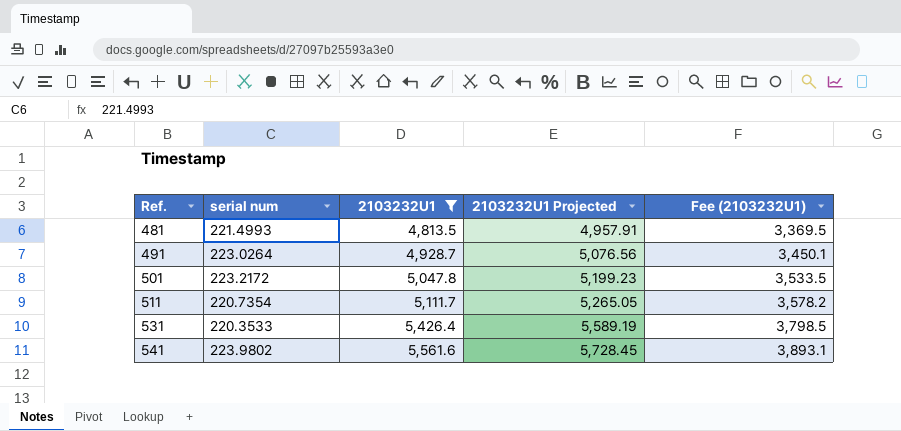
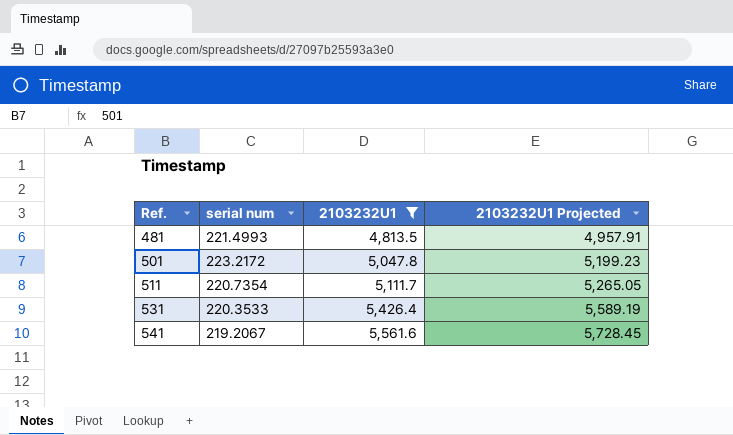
column Fee (2103232U1) | formula: [2103232U1] * 0.7 -> none
row 491: 223.0264 | 4,928.7 | 5,076.56 | 3,450.1 -> none
541 | serial num: 223.9802 -> 219.2067

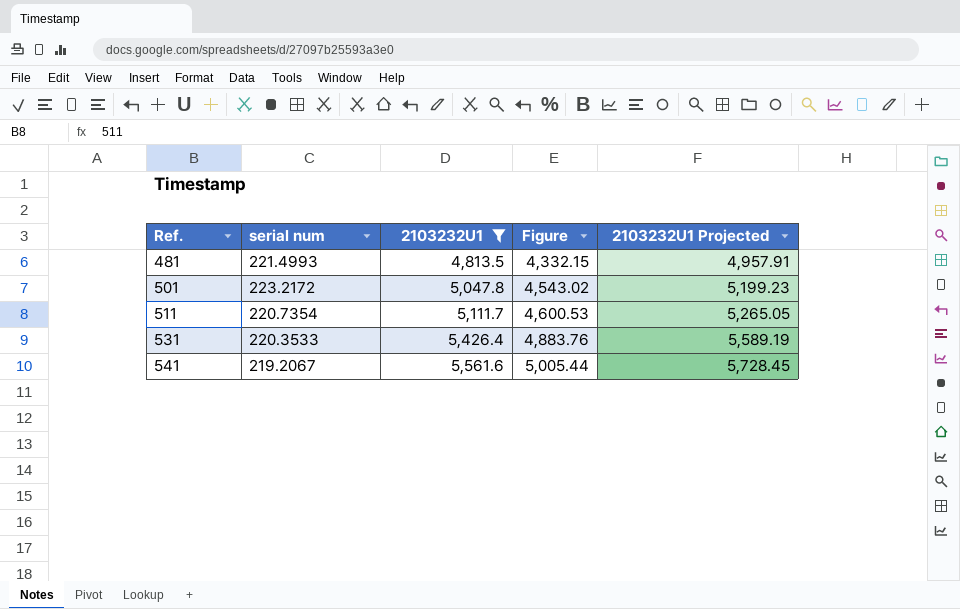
column Figure | formula: none -> [2103232U1] * 0.9

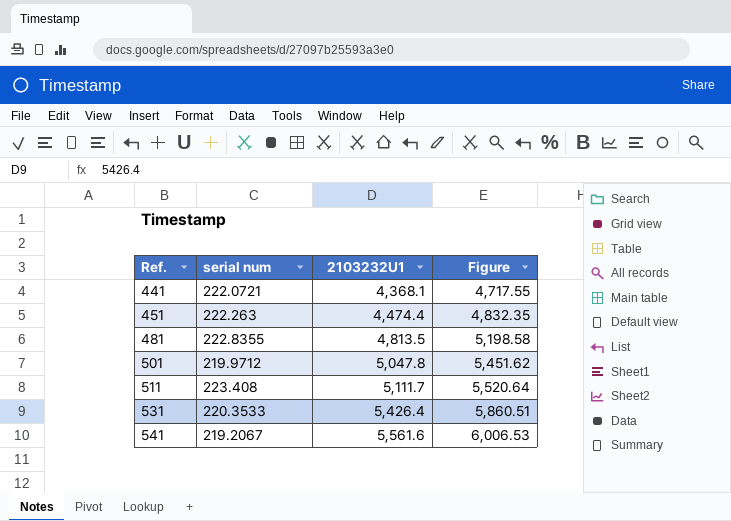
filter: 2103232U1 >= 4,813.5 -> none
column 2103232U1 Projected | formula: [2103232U1] * 1.03 -> none
column Figure | formula: [2103232U1] * 0.9 -> [2103232U1] * 1.08
481 | serial num: 221.4993 -> 222.8355
501 | serial num: 223.2172 -> 219.9712
511 | serial num: 220.7354 -> 223.408

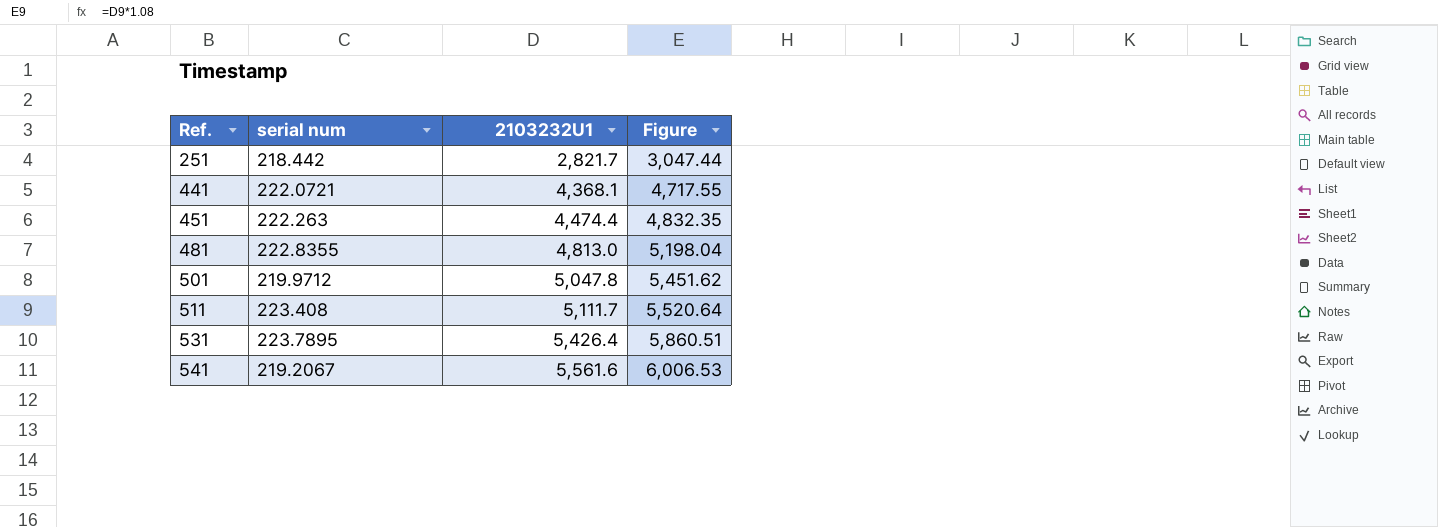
row 251: none -> 218.442 | 2,821.7 | 3,047.44
481 | 2103232U1: 4,813.5 -> 4,813.0
481 | Figure: 5,198.58 -> 5,198.04
531 | serial num: 220.3533 -> 223.7895

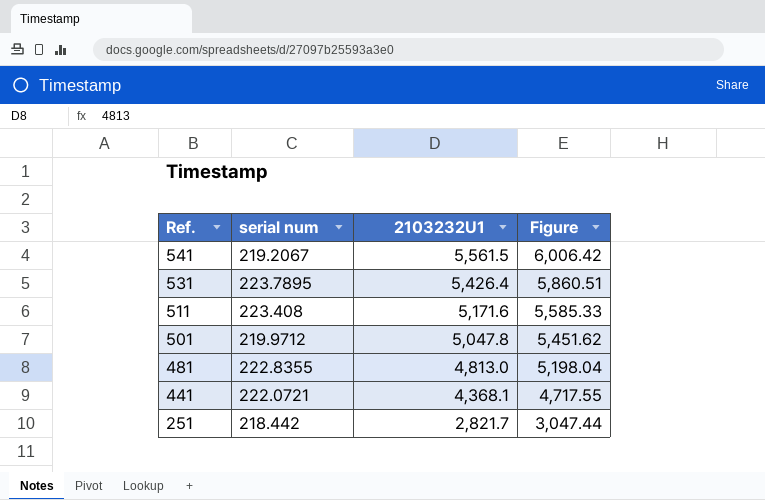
row order: Ref. ascending -> Ref. descending
row 451: 222.263 | 4,474.4 | 4,832.35 -> none
541 | 2103232U1: 5,561.6 -> 5,561.5
541 | Figure: 6,006.53 -> 6,006.42
511 | 2103232U1: 5,111.7 -> 5,171.6
511 | Figure: 5,520.64 -> 5,585.33

